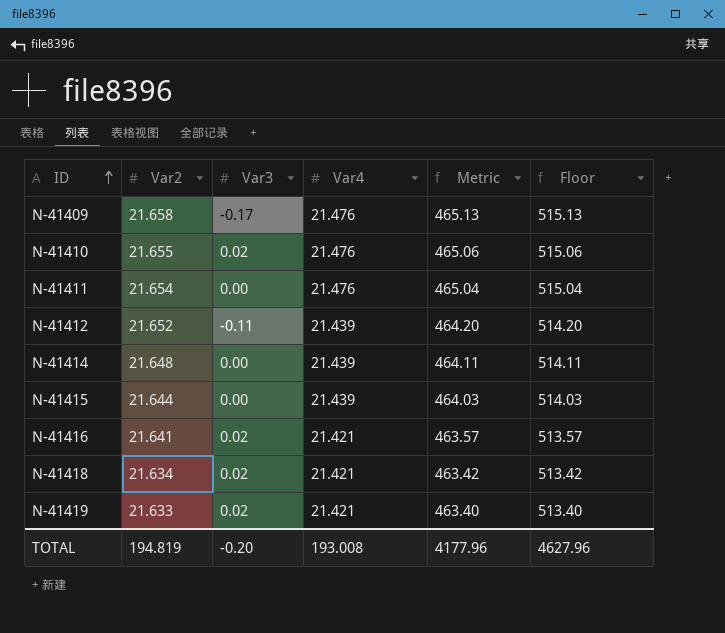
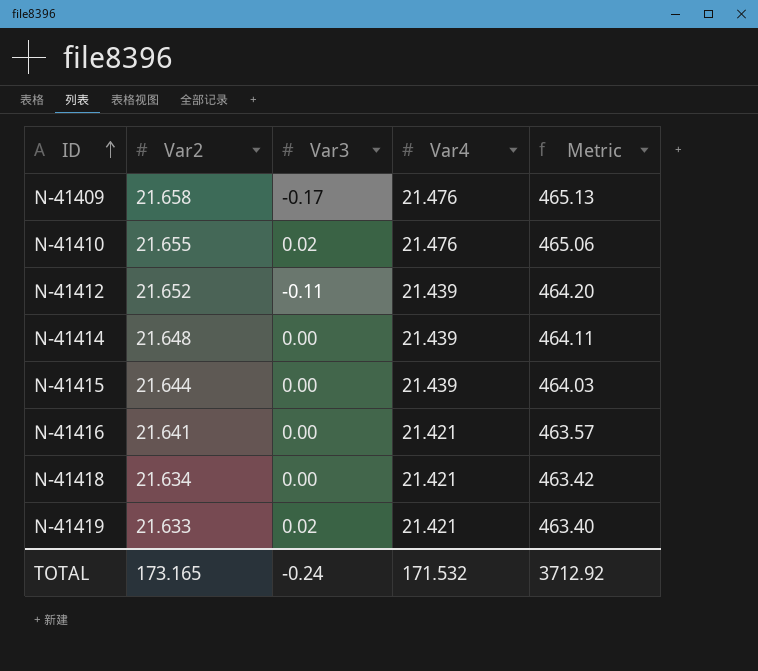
column Floor | formula: [Metric] + 50 -> none
row N-41411: 21.654 | 0.00 | 21.476 | 465.04 | 515.04 -> none
N-41416 | Var3: 0.02 -> 0.00
N-41418 | Var3: 0.02 -> 0.00
TOTAL | Var2: 194.819 -> 173.165
TOTAL | Var3: -0.20 -> -0.24
TOTAL | Var4: 193.008 -> 171.532
TOTAL | Metric: 4177.96 -> 3712.92

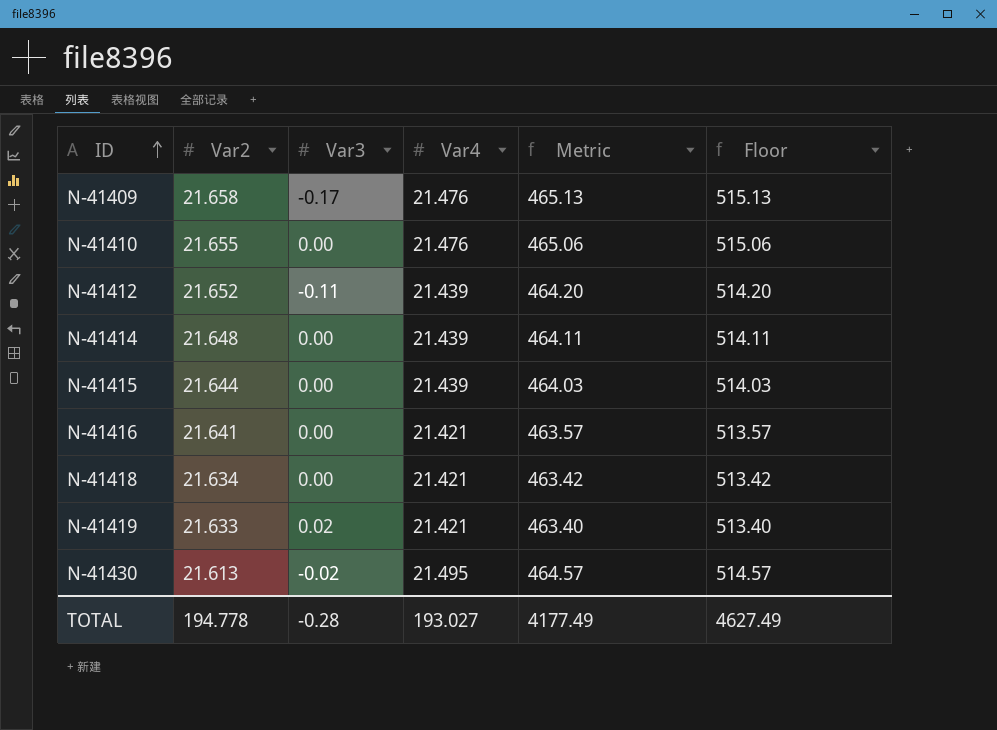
column Floor | formula: none -> [Metric] + 50
N-41410 | Var3: 0.02 -> 0.00
row N-41430: none -> 21.613 | -0.02 | 21.495 | 464.57 | 514.57
TOTAL | Var2: 173.165 -> 194.778
TOTAL | Var3: -0.24 -> -0.28
TOTAL | Var4: 171.532 -> 193.027
TOTAL | Metric: 3712.92 -> 4177.49

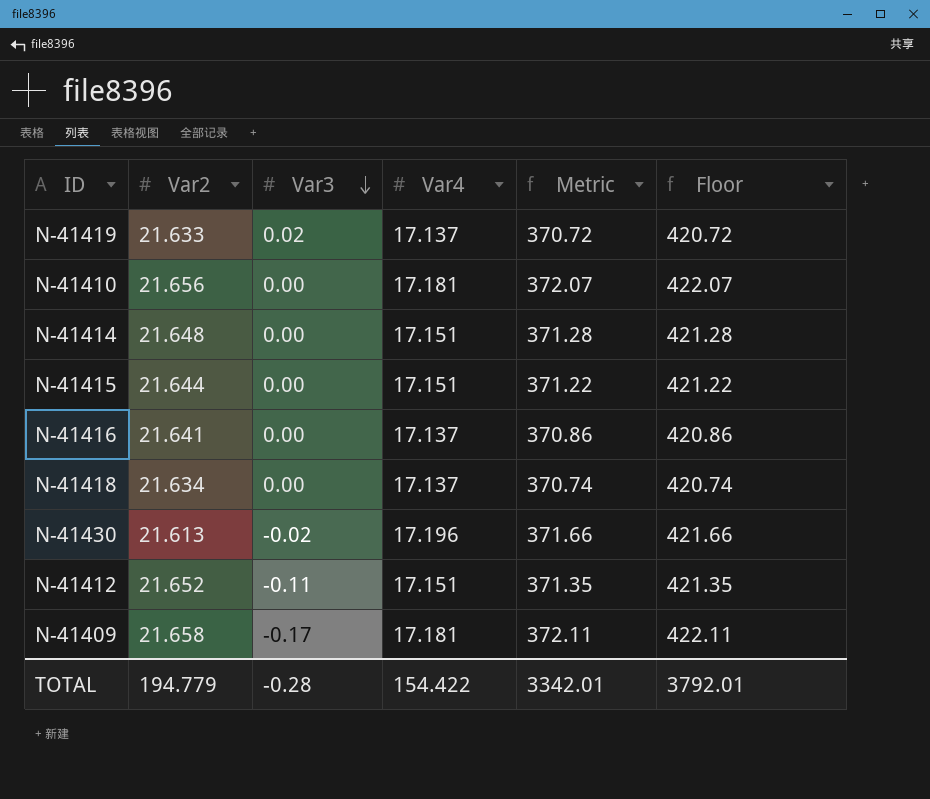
row order: ID ascending -> Var3 descending
N-41419 | Var4: 21.421 -> 17.137
N-41419 | Metric: 463.40 -> 370.72
N-41419 | Floor: 513.40 -> 420.72
N-41410 | Var2: 21.655 -> 21.656
N-41410 | Var4: 21.476 -> 17.181
N-41410 | Metric: 465.06 -> 372.07
N-41410 | Floor: 515.06 -> 422.07
N-41414 | Var4: 21.439 -> 17.151
N-41414 | Metric: 464.11 -> 371.28
N-41414 | Floor: 514.11 -> 421.28
N-41415 | Var4: 21.439 -> 17.151
N-41415 | Metric: 464.03 -> 371.22
N-41415 | Floor: 514.03 -> 421.22
N-41416 | Var4: 21.421 -> 17.137
N-41416 | Metric: 463.57 -> 370.86
N-41416 | Floor: 513.57 -> 420.86
N-41418 | Var4: 21.421 -> 17.137
N-41418 | Metric: 463.42 -> 370.74
N-41418 | Floor: 513.42 -> 420.74
N-41430 | Var4: 21.495 -> 17.196
N-41430 | Metric: 464.57 -> 371.66
N-41430 | Floor: 514.57 -> 421.66
N-41412 | Var4: 21.439 -> 17.151
N-41412 | Metric: 464.20 -> 371.35
N-41412 | Floor: 514.20 -> 421.35
N-41409 | Var4: 21.476 -> 17.181
N-41409 | Metric: 465.13 -> 372.11
N-41409 | Floor: 515.13 -> 422.11
TOTAL | Var2: 194.778 -> 194.779
TOTAL | Var4: 193.027 -> 154.422
TOTAL | Metric: 4177.49 -> 3342.01
TOTAL | Floor: 4627.49 -> 3792.01

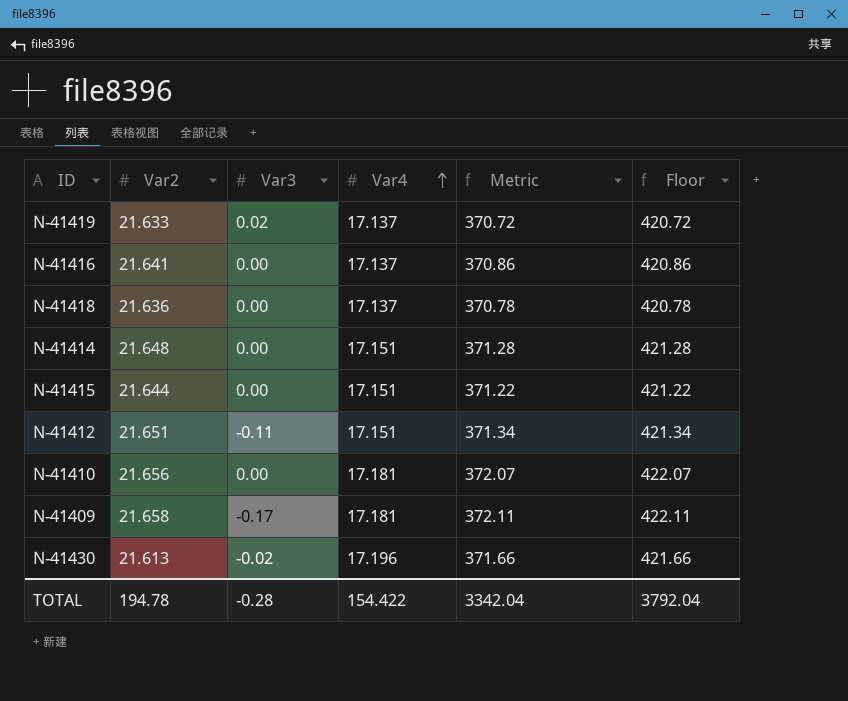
row order: Var3 descending -> Var4 ascending
N-41418 | Var2: 21.634 -> 21.636
N-41418 | Metric: 370.74 -> 370.78
N-41418 | Floor: 420.74 -> 420.78
N-41412 | Var2: 21.652 -> 21.651
N-41412 | Metric: 371.35 -> 371.34
N-41412 | Floor: 421.35 -> 421.34
TOTAL | Var2: 194.779 -> 194.78
TOTAL | Metric: 3342.01 -> 3342.04
TOTAL | Floor: 3792.01 -> 3792.04

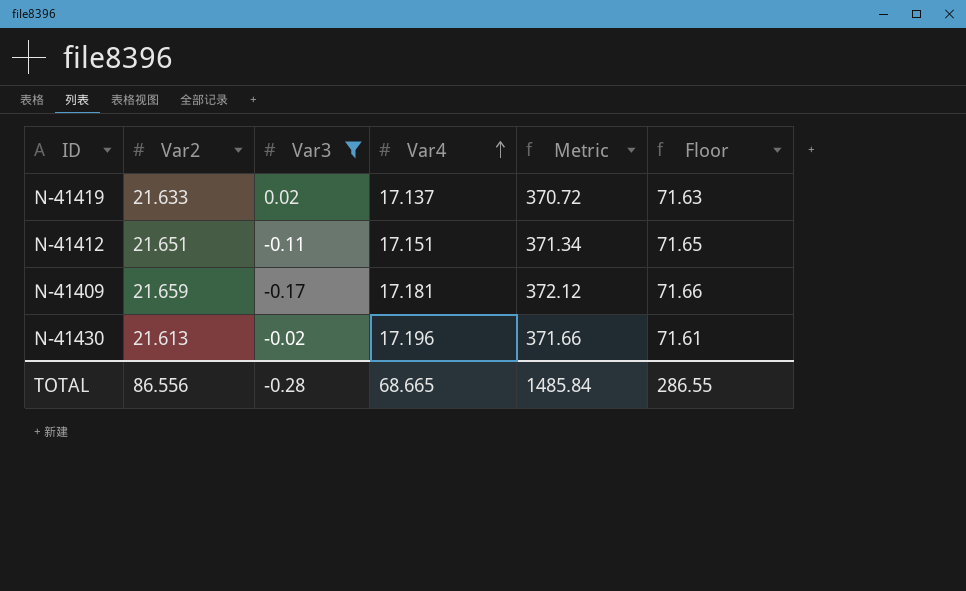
filter: none -> Var3 != 0.00
column Floor | formula: [Metric] + 50 -> [Var2] + 50
N-41409 | Var2: 21.658 -> 21.659
N-41409 | Metric: 372.11 -> 372.12
TOTAL | Var2: 194.78 -> 86.556
TOTAL | Var4: 154.422 -> 68.665
TOTAL | Metric: 3342.04 -> 1485.84
TOTAL | Floor: 3792.04 -> 286.55

